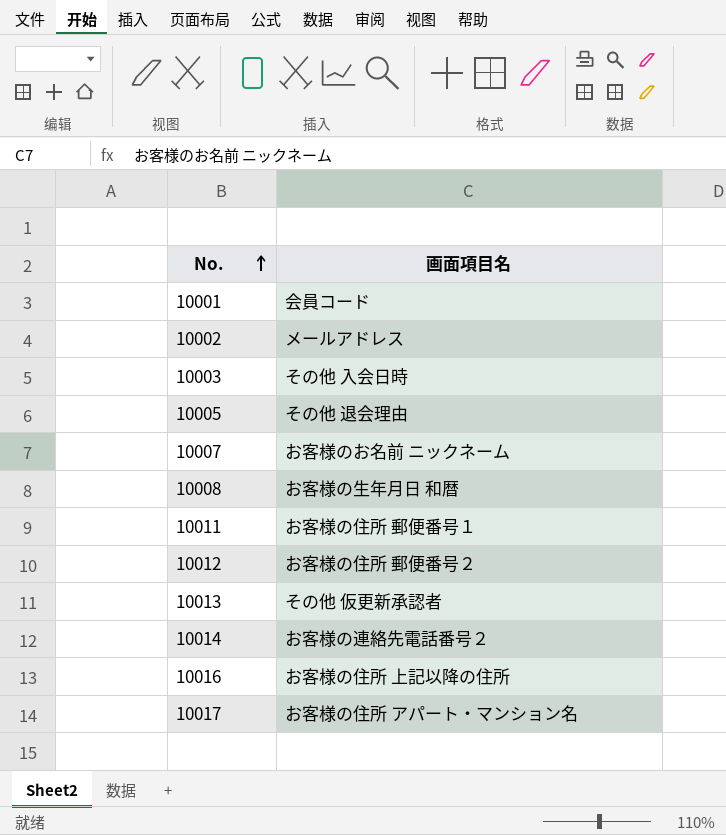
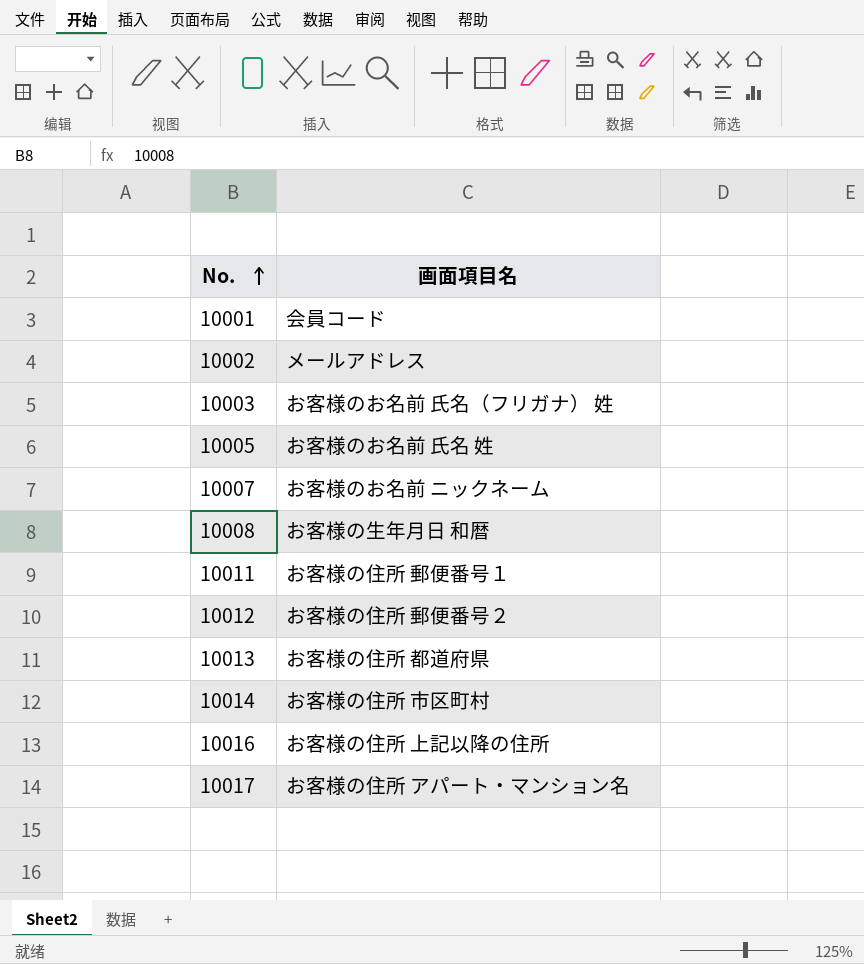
10003 | 画面項目名: その他 入会日時 -> お客様のお名前 氏名（フリガナ） 姓
10005 | 画面項目名: その他 退会理由 -> お客様のお名前 氏名 姓
10013 | 画面項目名: その他 仮更新承認者 -> お客様の住所 都道府県
10014 | 画面項目名: お客様の連絡先電話番号２ -> お客様の住所 市区町村

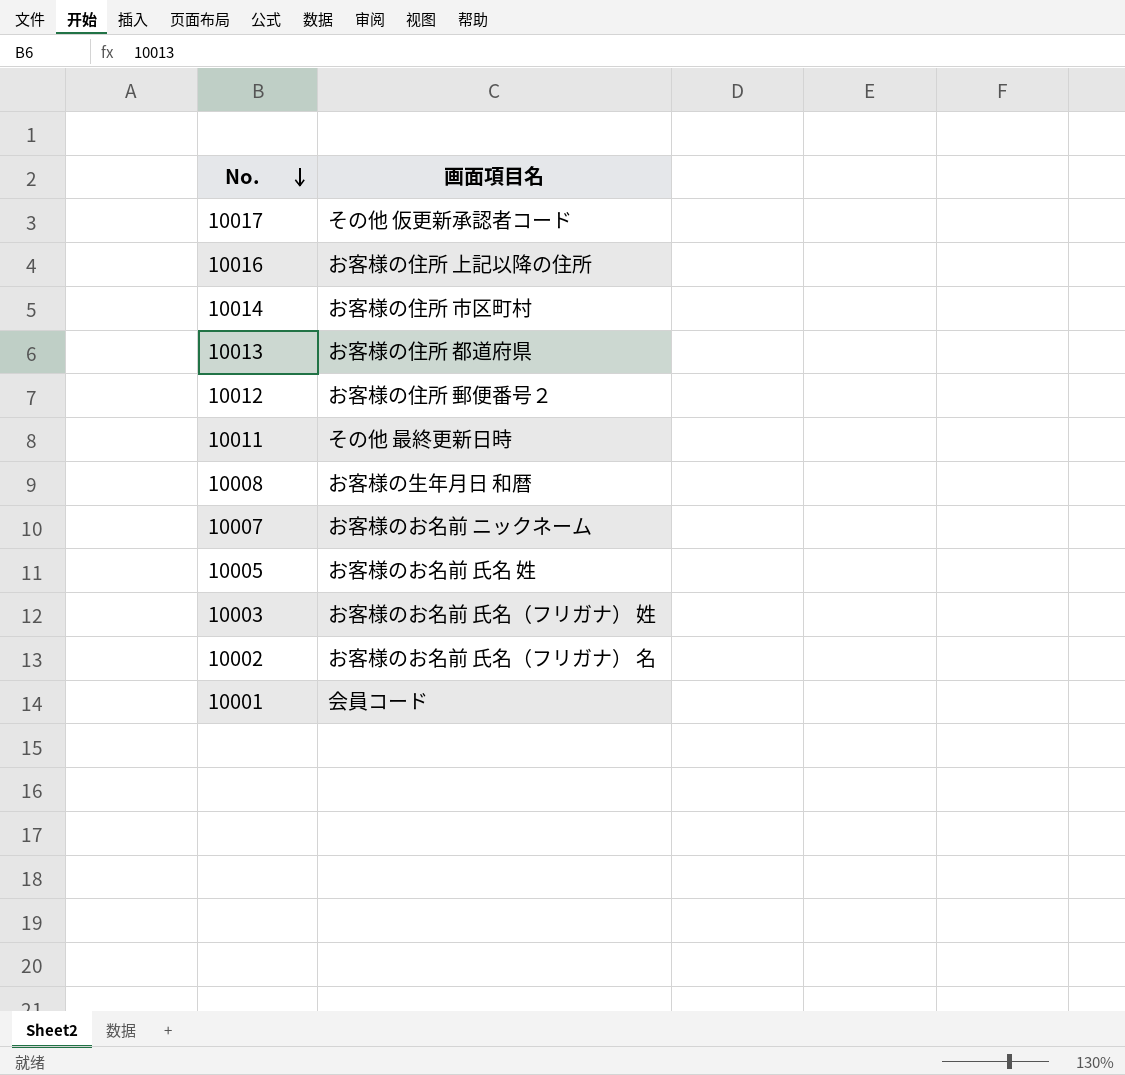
row order: No. ascending -> No. descending
10017 | 画面項目名: お客様の住所 アパート・マンション名 -> その他 仮更新承認者コード
10011 | 画面項目名: お客様の住所 郵便番号１ -> その他 最終更新日時
10002 | 画面項目名: メールアドレス -> お客様のお名前 氏名（フリガナ） 名

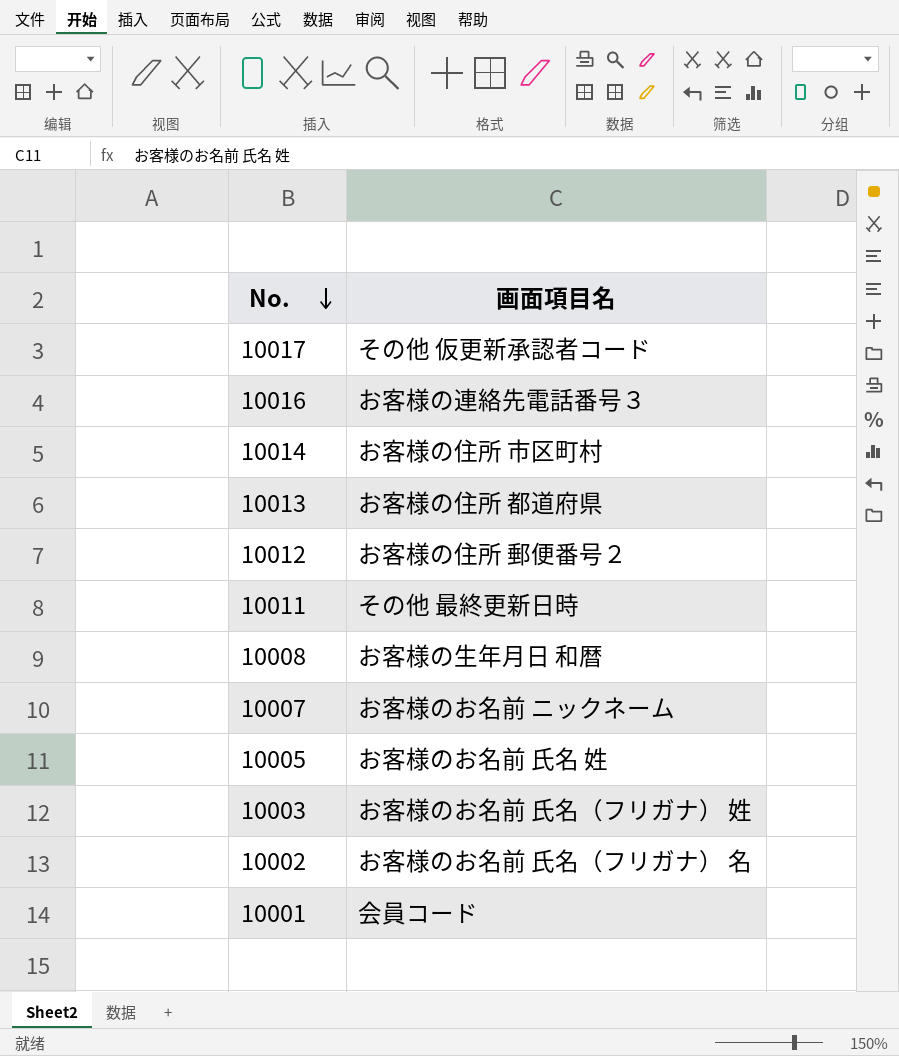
10016 | 画面項目名: お客様の住所 上記以降の住所 -> お客様の連絡先電話番号３

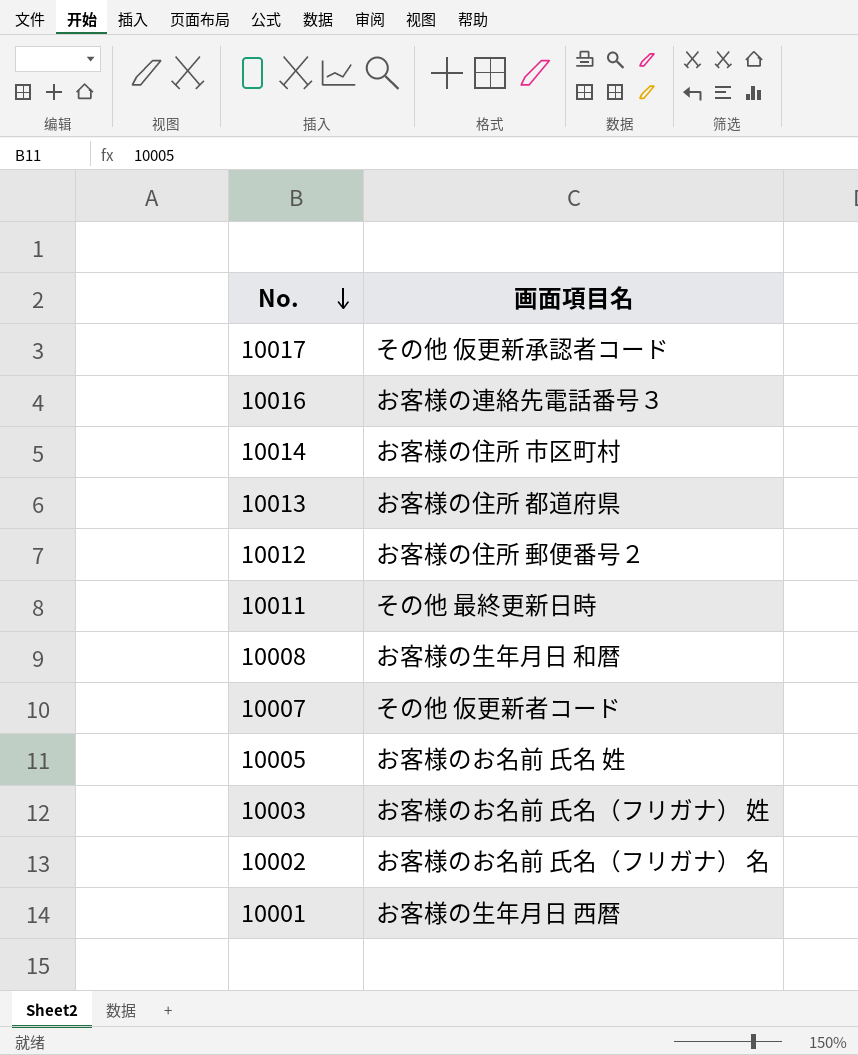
10007 | 画面項目名: お客様のお名前 ニックネーム -> その他 仮更新者コード
10001 | 画面項目名: 会員コード -> お客様の生年月日 西暦

